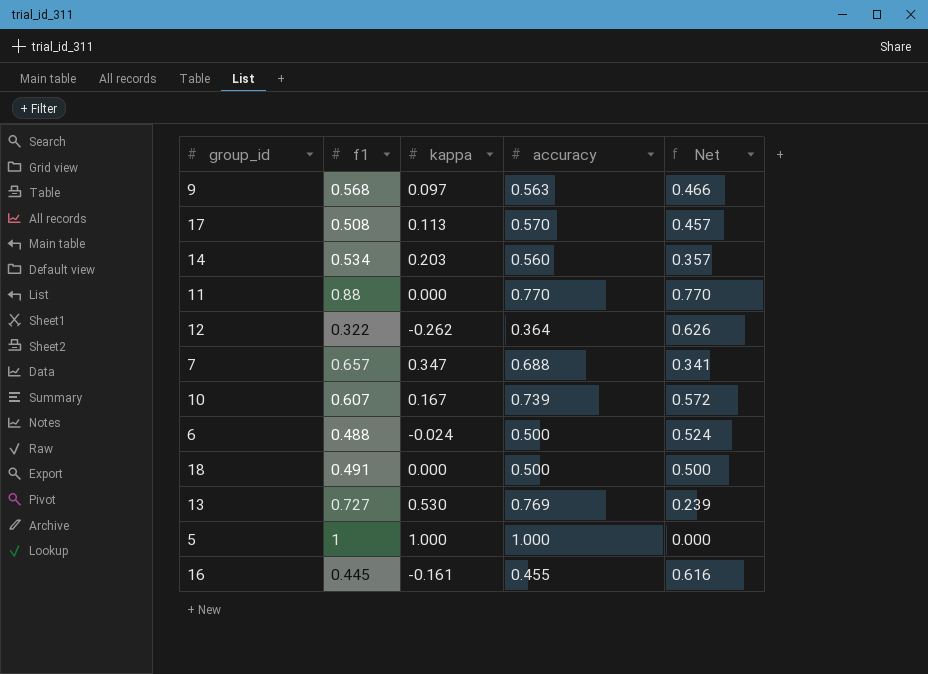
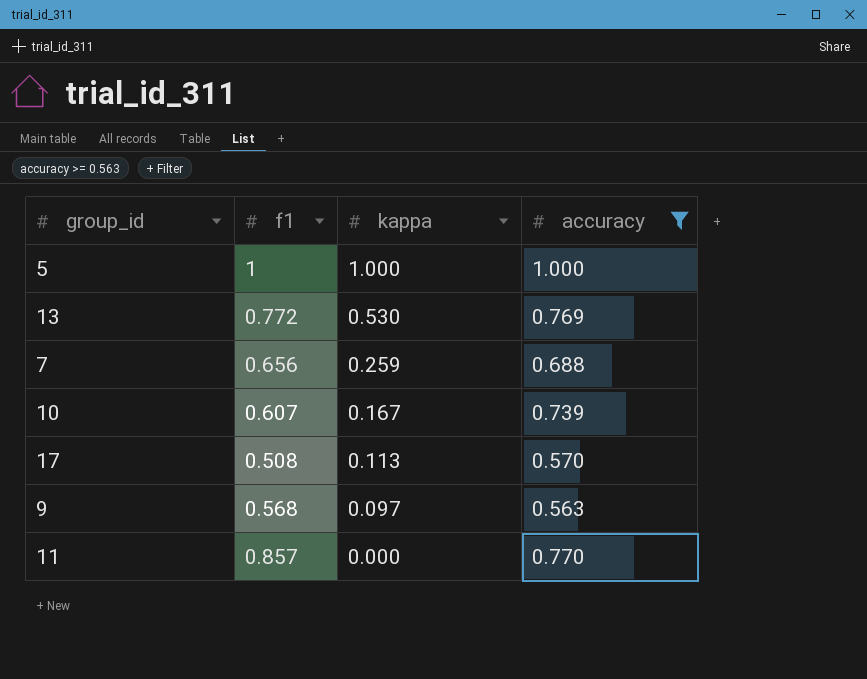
filter: none -> accuracy >= 0.563
row order: none -> kappa descending
column Net | formula: [accuracy] - [kappa] -> none
13 | f1: 0.727 -> 0.772
7 | f1: 0.657 -> 0.656
7 | kappa: 0.347 -> 0.259
11 | f1: 0.88 -> 0.857

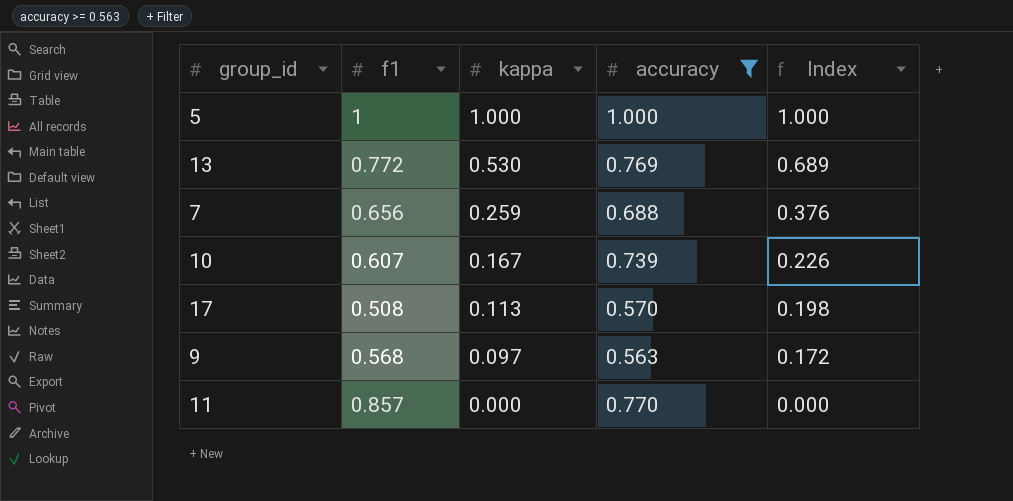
column Index | formula: none -> [kappa] / [accuracy]

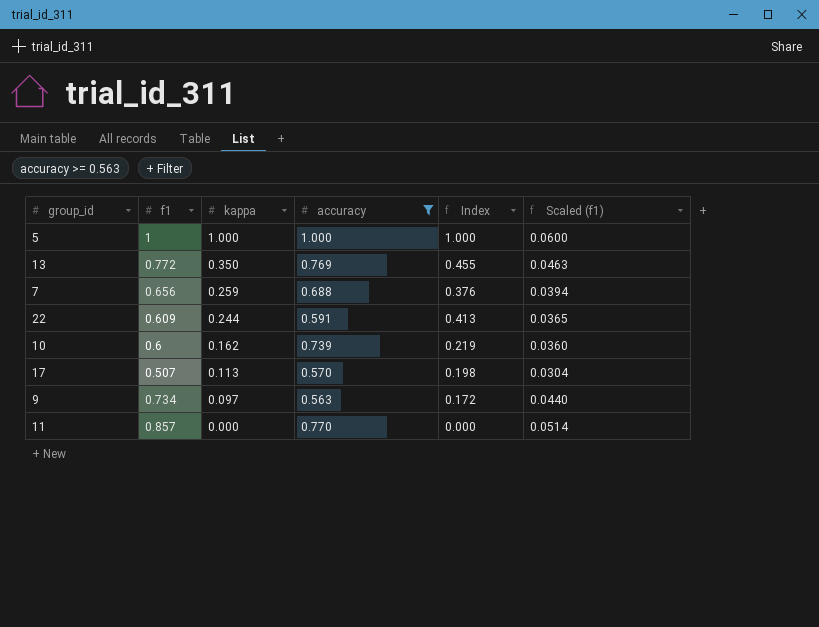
column Scaled (f1) | formula: none -> [f1] * 0.06
13 | kappa: 0.530 -> 0.350
13 | Index: 0.689 -> 0.455
row 22: none -> 0.609 | 0.244 | 0.591 | 0.413 | 0.0365
10 | f1: 0.607 -> 0.6
10 | kappa: 0.167 -> 0.162
10 | Index: 0.226 -> 0.219
17 | f1: 0.508 -> 0.507
9 | f1: 0.568 -> 0.734

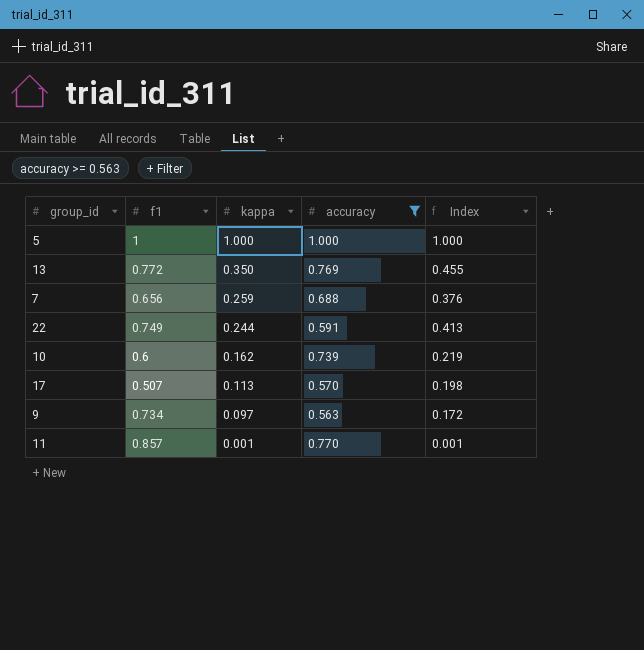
column Scaled (f1) | formula: [f1] * 0.06 -> none
22 | f1: 0.609 -> 0.749
11 | kappa: 0.000 -> 0.001
11 | Index: 0.000 -> 0.001

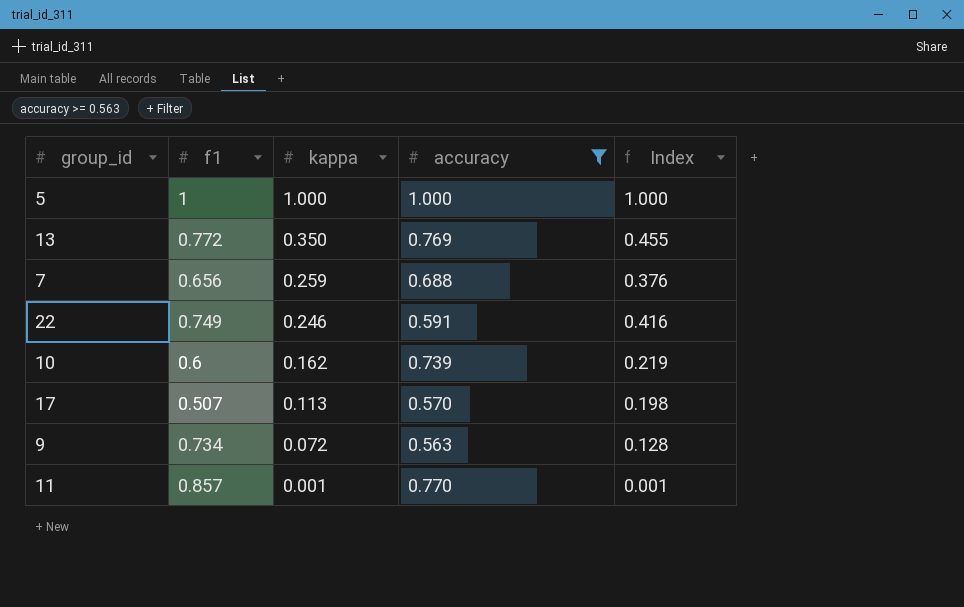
22 | kappa: 0.244 -> 0.246
22 | Index: 0.413 -> 0.416
9 | kappa: 0.097 -> 0.072
9 | Index: 0.172 -> 0.128

